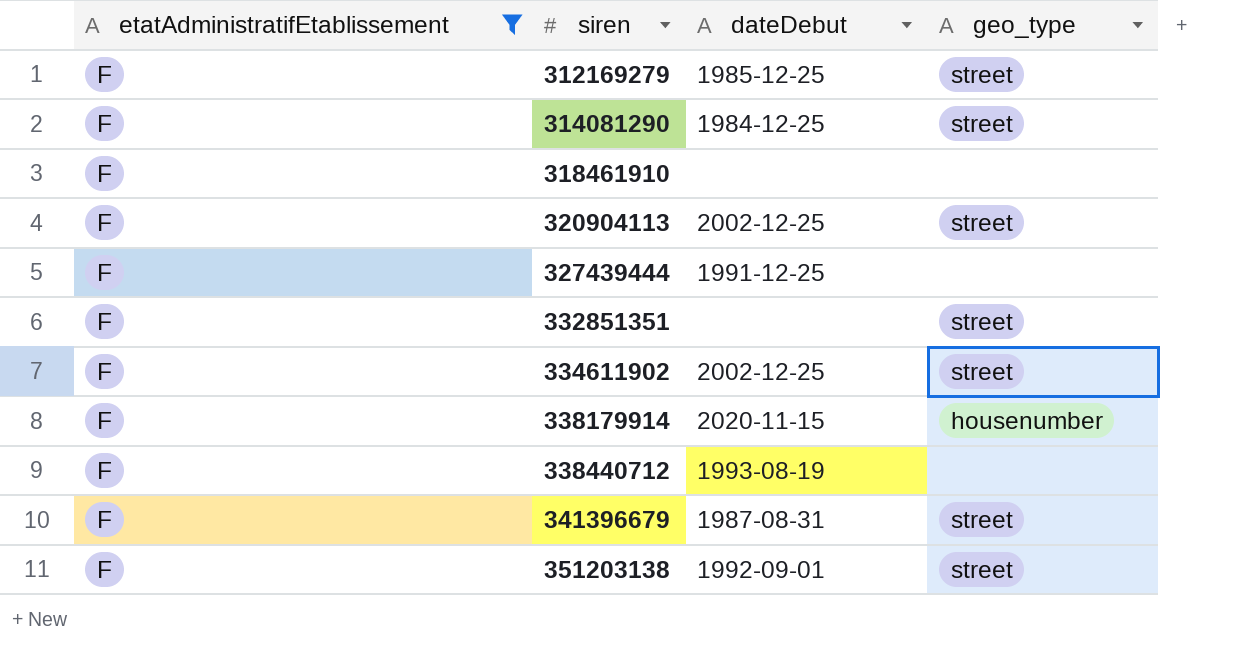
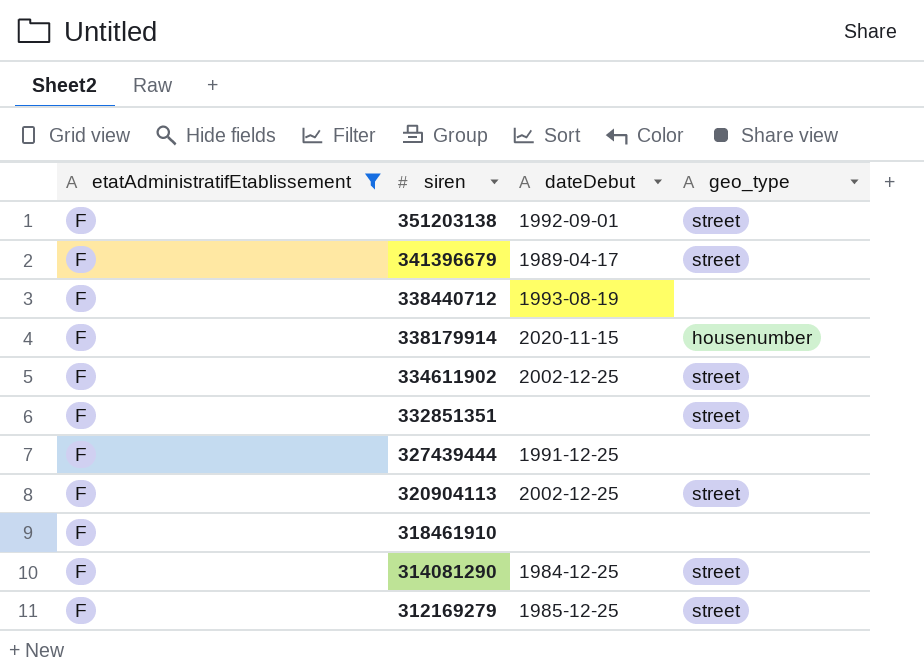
row order: siren ascending -> siren descending
341396679 | dateDebut: 1987-08-31 -> 1989-04-17

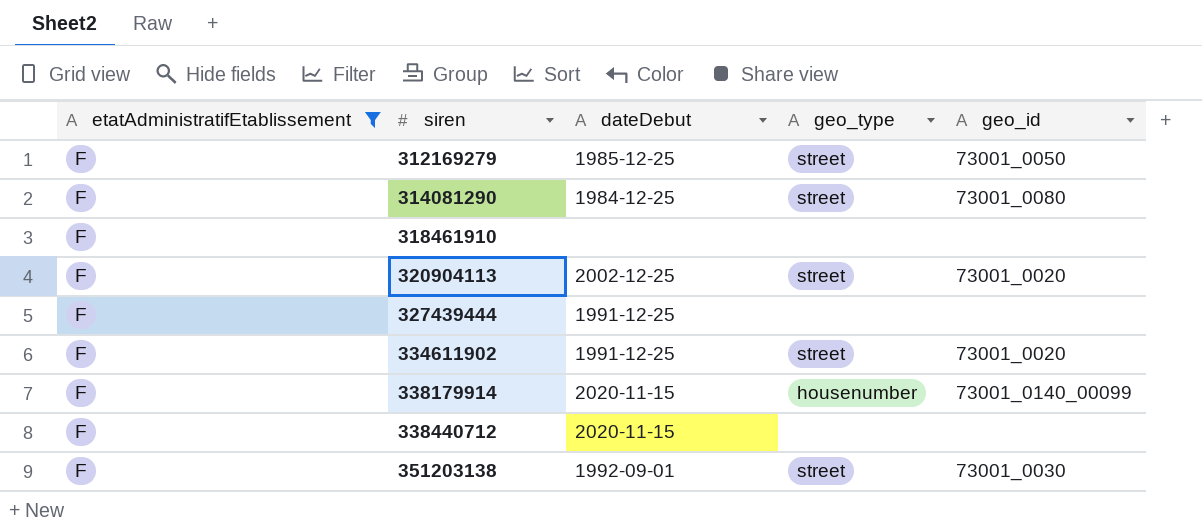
row order: siren descending -> siren ascending
column geo_id | position: none -> 5
row 341396679: F | 1989-04-17 | street -> none
row 332851351: F | none | street -> none
334611902 | dateDebut: 2002-12-25 -> 1991-12-25
338440712 | dateDebut: 1993-08-19 -> 2020-11-15

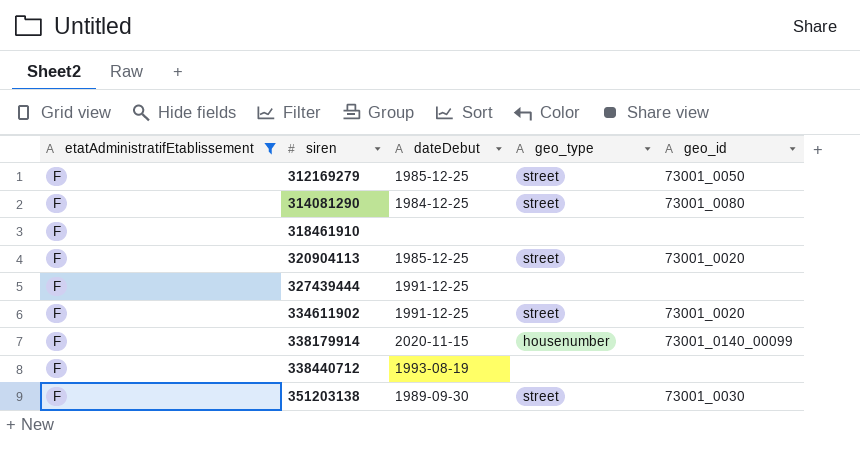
320904113 | dateDebut: 2002-12-25 -> 1985-12-25
338440712 | dateDebut: 2020-11-15 -> 1993-08-19
351203138 | dateDebut: 1992-09-01 -> 1989-09-30

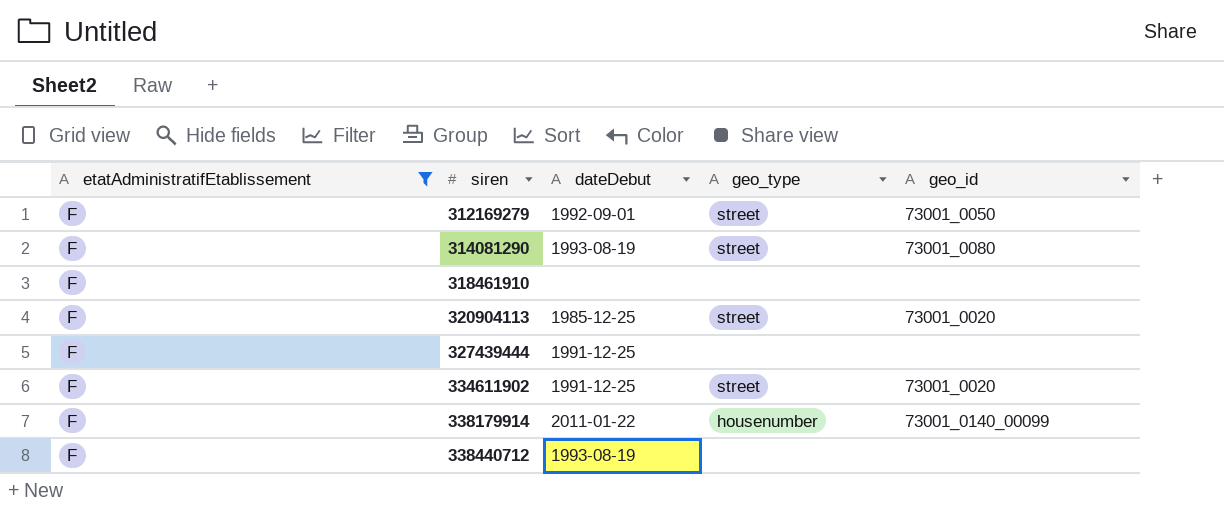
row 351203138: F | 1989-09-30 | street | 73001_0030 -> none
312169279 | dateDebut: 1985-12-25 -> 1992-09-01
314081290 | dateDebut: 1984-12-25 -> 1993-08-19
338179914 | dateDebut: 2020-11-15 -> 2011-01-22

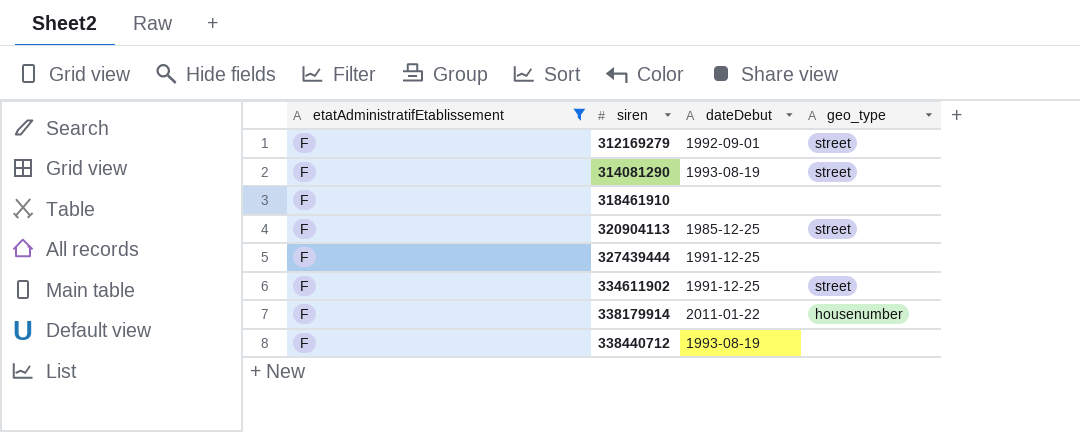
column geo_id | position: 5 -> none

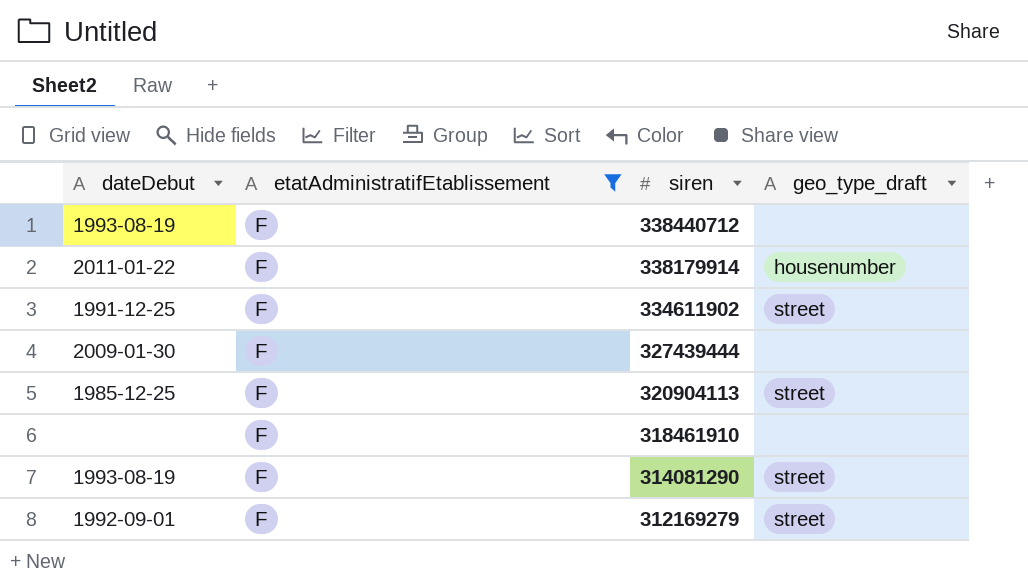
row order: siren ascending -> siren descending
column dateDebut | position: 3 -> 1
column name: geo_type -> geo_type_draft
327439444 | dateDebut: 1991-12-25 -> 2009-01-30

